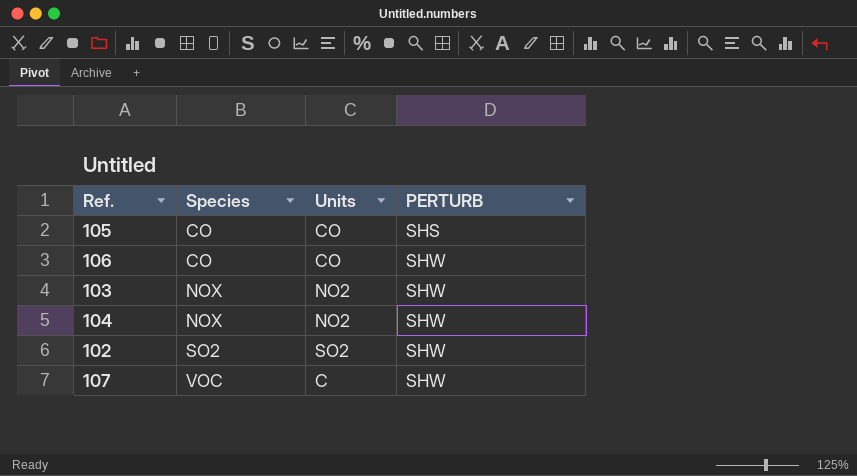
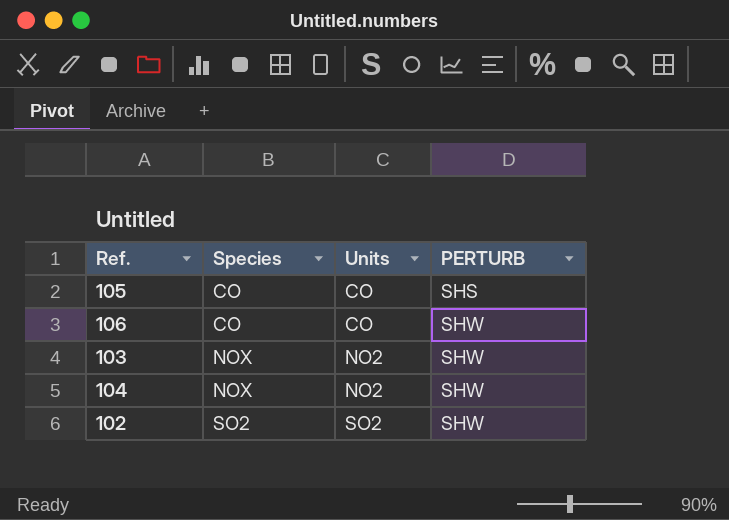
row 107: VOC | C | SHW -> none

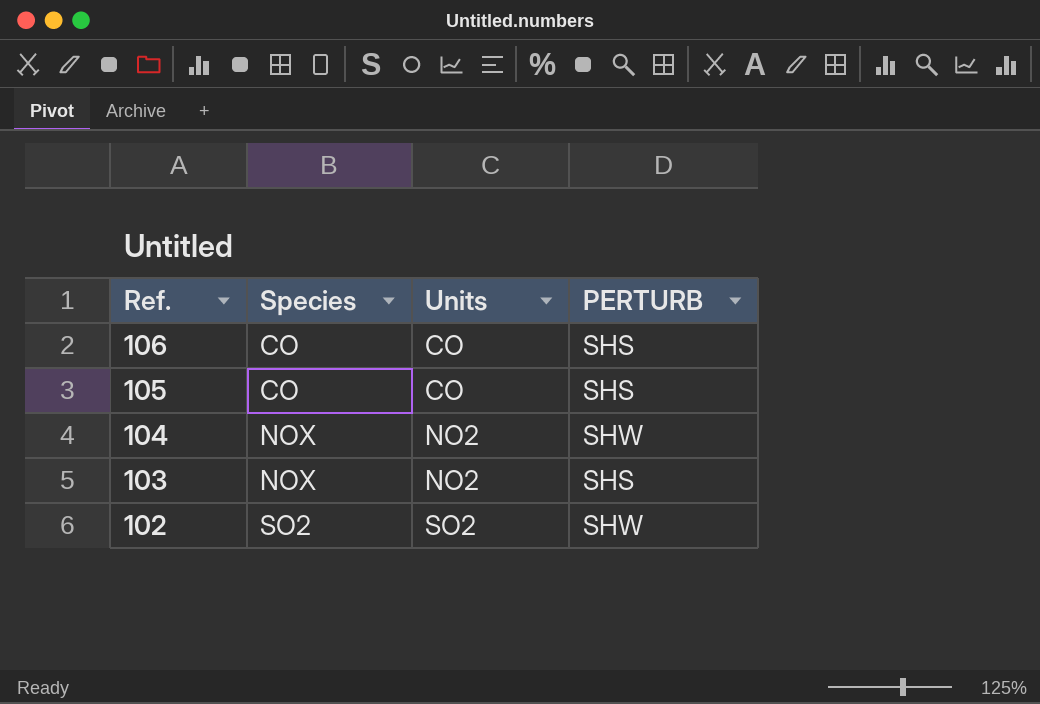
row order: Species ascending -> Ref. descending
106 | PERTURB: SHW -> SHS
103 | PERTURB: SHW -> SHS

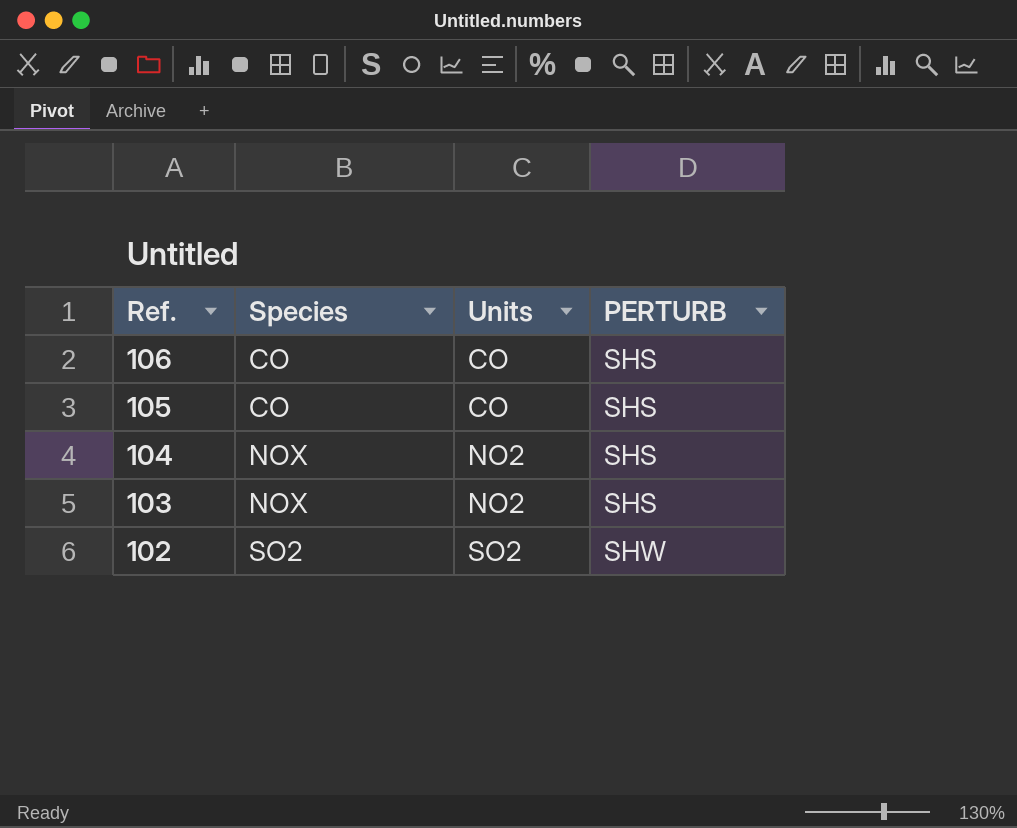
104 | PERTURB: SHW -> SHS

